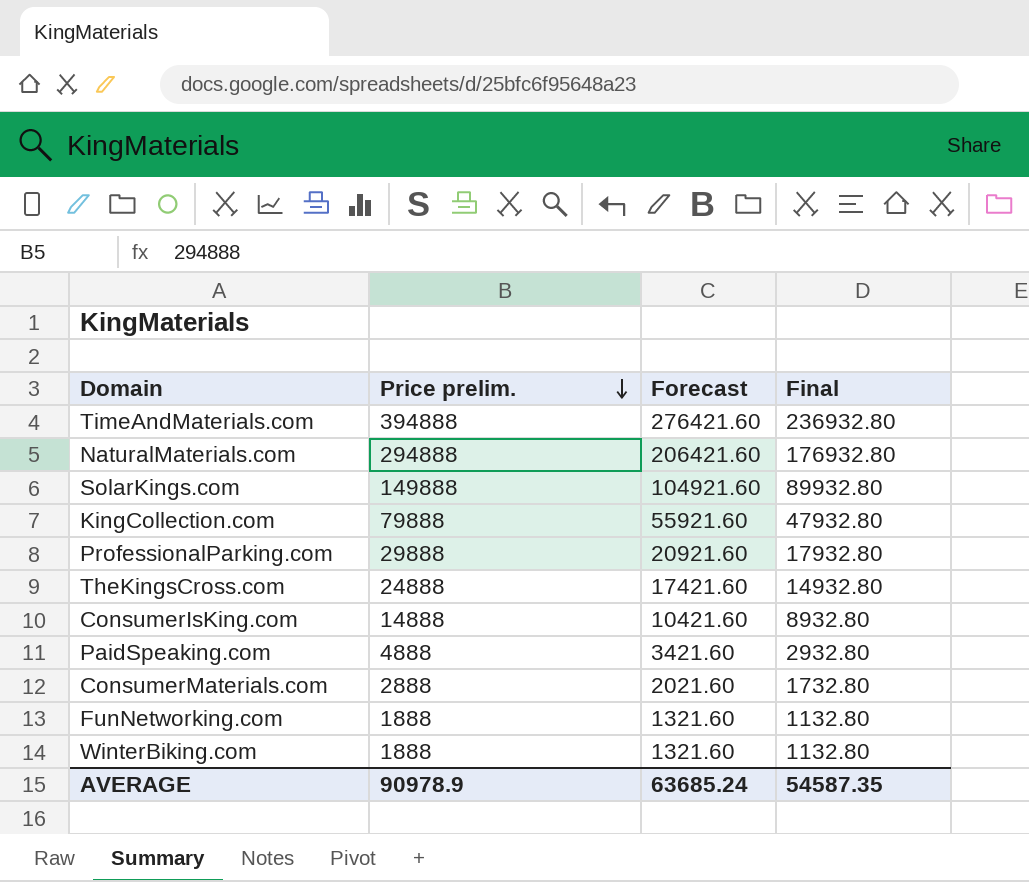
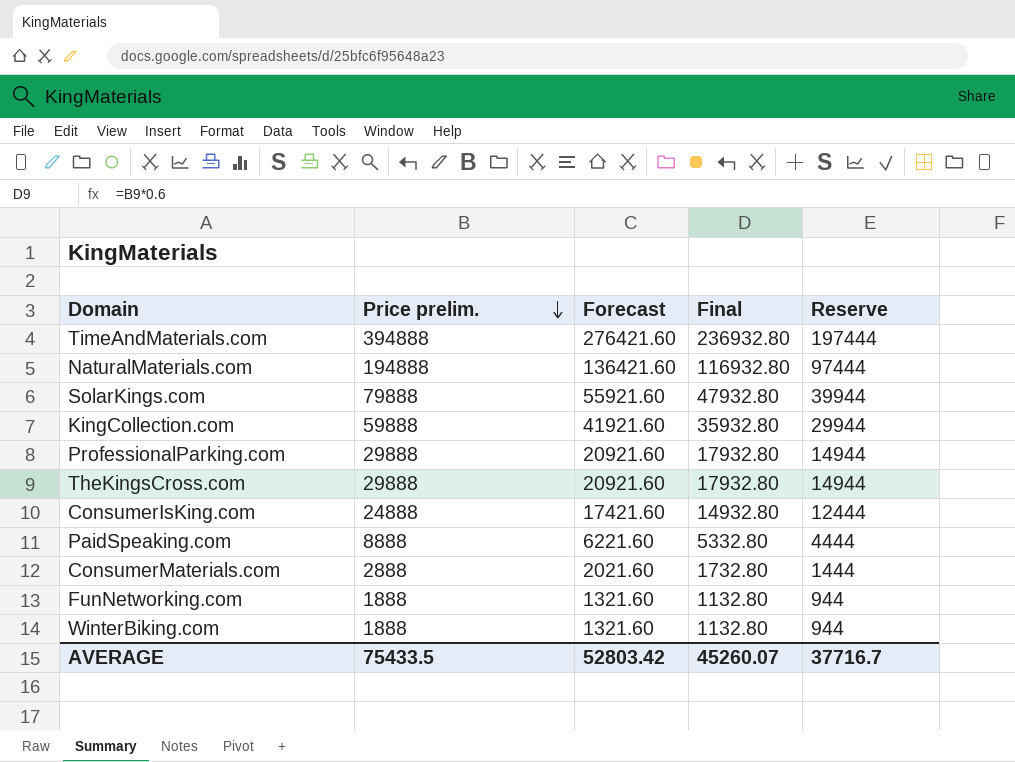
column Reserve | formula: none -> [Price prelim.] * 0.5
NaturalMaterials.com | Price prelim.: 294888 -> 194888
NaturalMaterials.com | Forecast: 206421.60 -> 136421.60
NaturalMaterials.com | Final: 176932.80 -> 116932.80
SolarKings.com | Price prelim.: 149888 -> 79888
SolarKings.com | Forecast: 104921.60 -> 55921.60
SolarKings.com | Final: 89932.80 -> 47932.80
KingCollection.com | Price prelim.: 79888 -> 59888
KingCollection.com | Forecast: 55921.60 -> 41921.60
KingCollection.com | Final: 47932.80 -> 35932.80
TheKingsCross.com | Price prelim.: 24888 -> 29888
TheKingsCross.com | Forecast: 17421.60 -> 20921.60
TheKingsCross.com | Final: 14932.80 -> 17932.80
ConsumerIsKing.com | Price prelim.: 14888 -> 24888
ConsumerIsKing.com | Forecast: 10421.60 -> 17421.60
ConsumerIsKing.com | Final: 8932.80 -> 14932.80
PaidSpeaking.com | Price prelim.: 4888 -> 8888
PaidSpeaking.com | Forecast: 3421.60 -> 6221.60
PaidSpeaking.com | Final: 2932.80 -> 5332.80
AVERAGE | Price prelim.: 90978.9 -> 75433.5
AVERAGE | Forecast: 63685.24 -> 52803.42
AVERAGE | Final: 54587.35 -> 45260.07

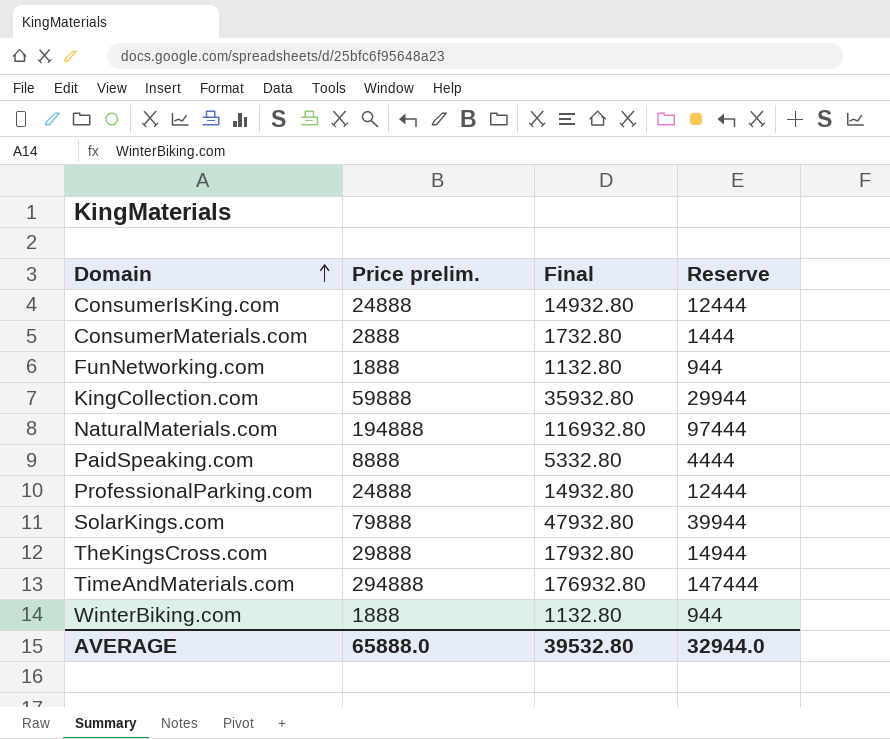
row order: Price prelim. descending -> Domain ascending
column Forecast | formula: [Price prelim.] * 0.7 -> none
ProfessionalParking.com | Price prelim.: 29888 -> 24888
ProfessionalParking.com | Final: 17932.80 -> 14932.80
ProfessionalParking.com | Reserve: 14944 -> 12444
TimeAndMaterials.com | Price prelim.: 394888 -> 294888
TimeAndMaterials.com | Final: 236932.80 -> 176932.80
TimeAndMaterials.com | Reserve: 197444 -> 147444
AVERAGE | Price prelim.: 75433.5 -> 65888.0
AVERAGE | Final: 45260.07 -> 39532.80
AVERAGE | Reserve: 37716.7 -> 32944.0

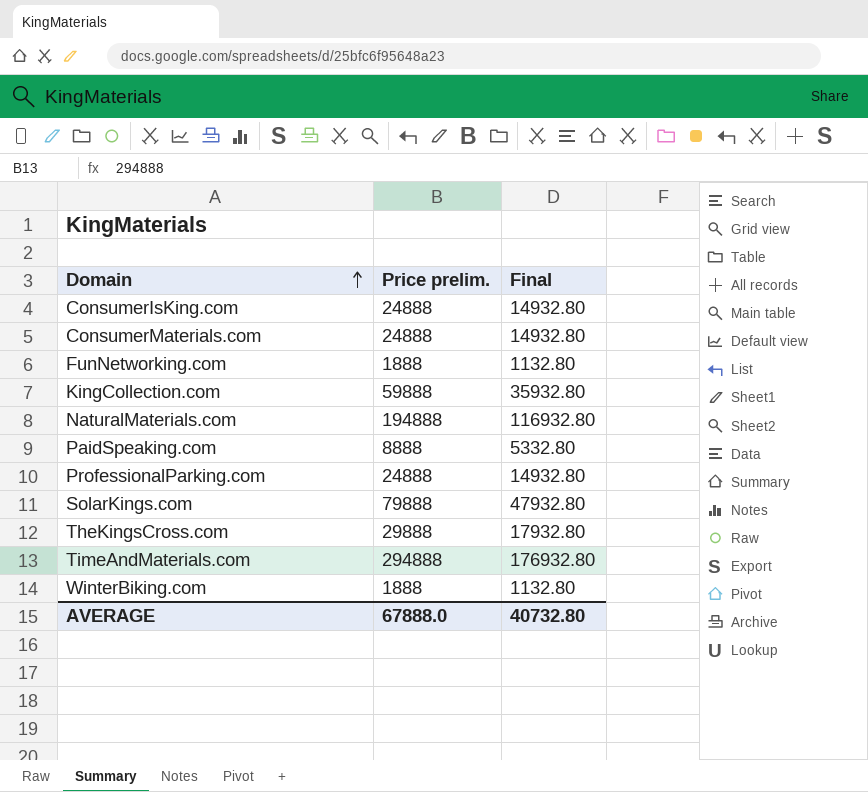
column Reserve | formula: [Price prelim.] * 0.5 -> none
ConsumerMaterials.com | Price prelim.: 2888 -> 24888
ConsumerMaterials.com | Final: 1732.80 -> 14932.80
AVERAGE | Price prelim.: 65888.0 -> 67888.0
AVERAGE | Final: 39532.80 -> 40732.80

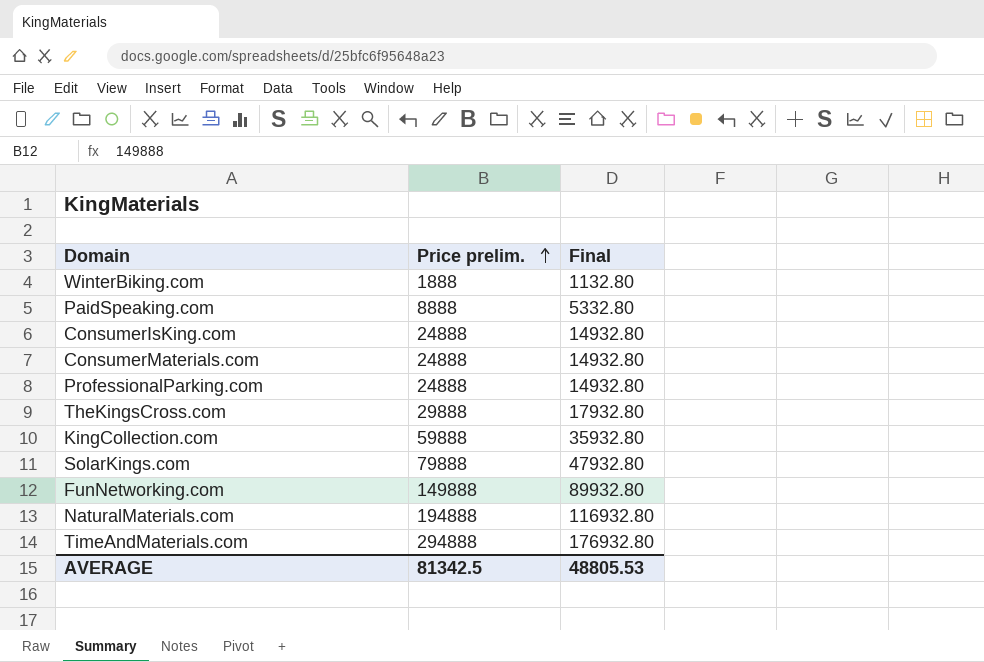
row order: Domain ascending -> Price prelim. ascending
FunNetworking.com | Price prelim.: 1888 -> 149888
FunNetworking.com | Final: 1132.80 -> 89932.80
AVERAGE | Price prelim.: 67888.0 -> 81342.5
AVERAGE | Final: 40732.80 -> 48805.53

